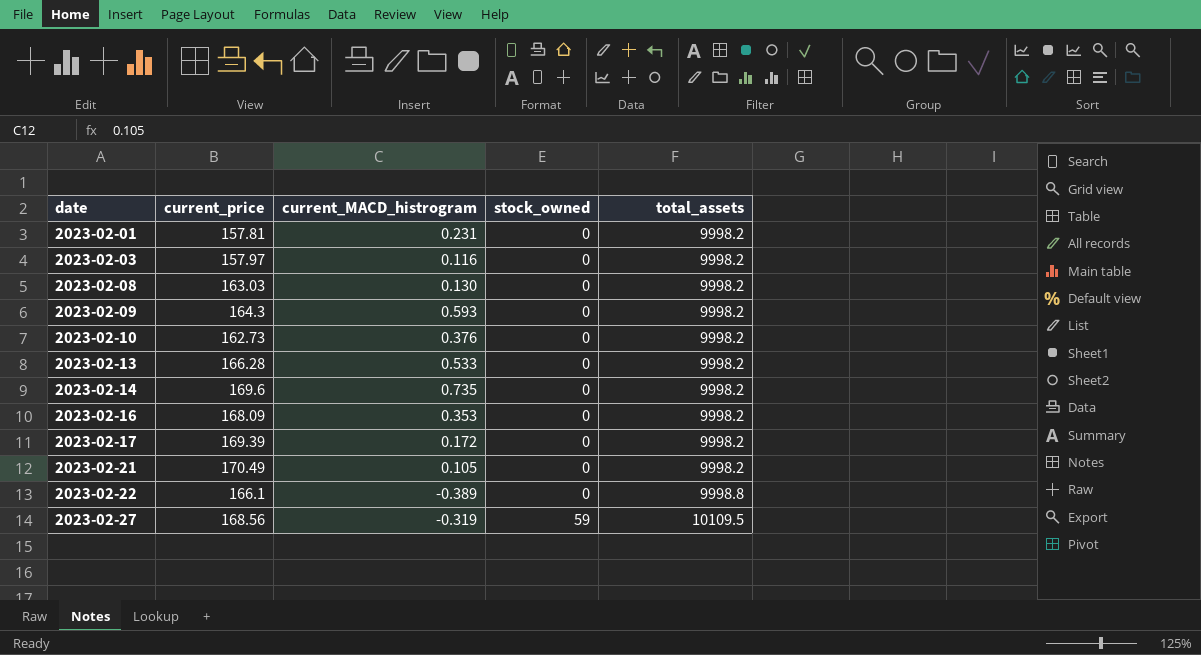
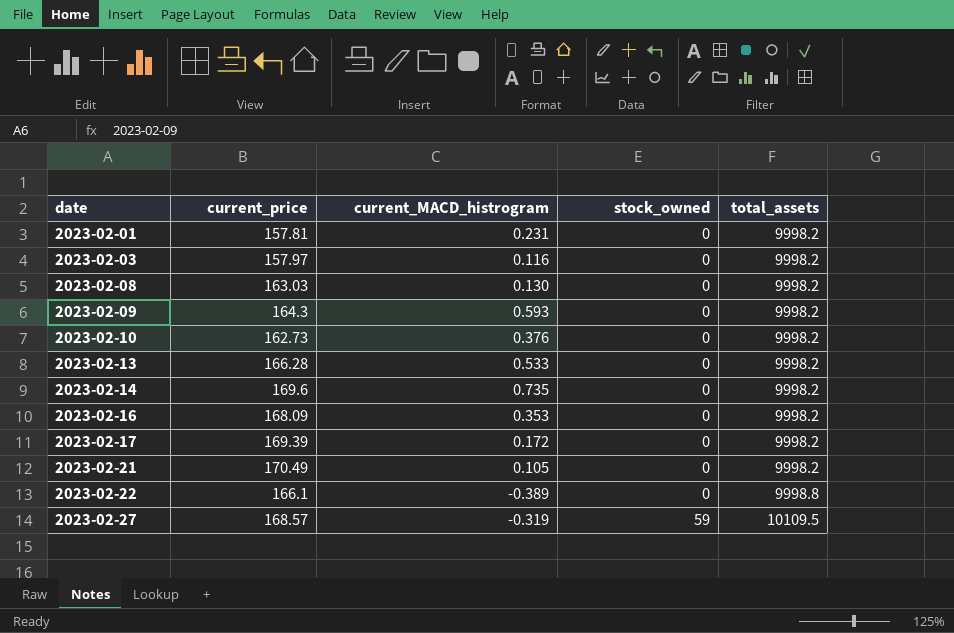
2023-02-27 | current_price: 168.56 -> 168.57

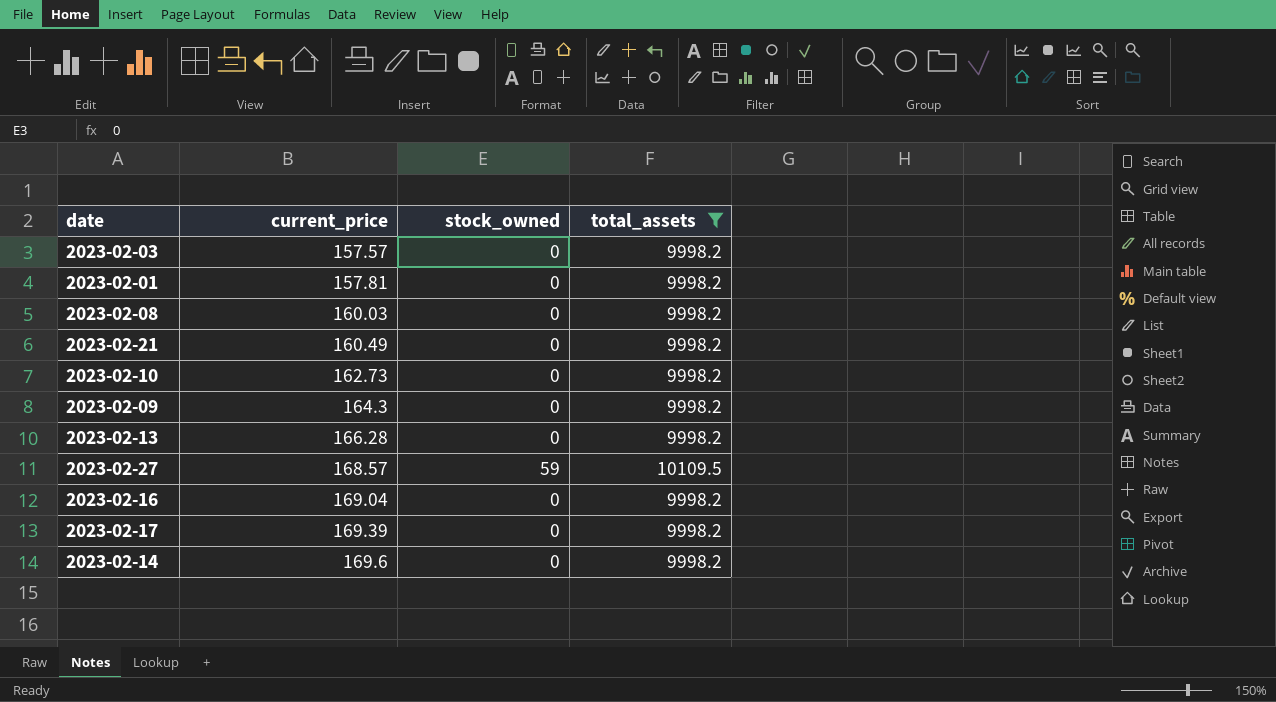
filter: none -> total_assets != 9998.8
row order: date ascending -> current_price ascending
column current_MACD_histrogram | position: 3 -> none
2023-02-03 | current_price: 157.97 -> 157.57
2023-02-08 | current_price: 163.03 -> 160.03
2023-02-21 | current_price: 170.49 -> 160.49
2023-02-16 | current_price: 168.09 -> 169.04

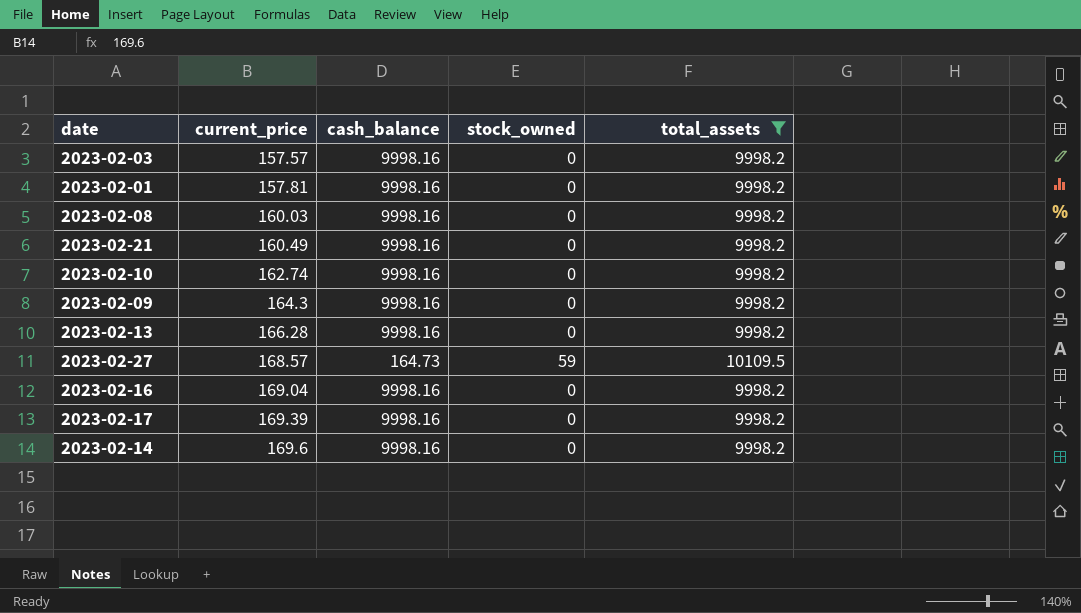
column cash_balance | position: none -> 3
2023-02-10 | current_price: 162.73 -> 162.74

